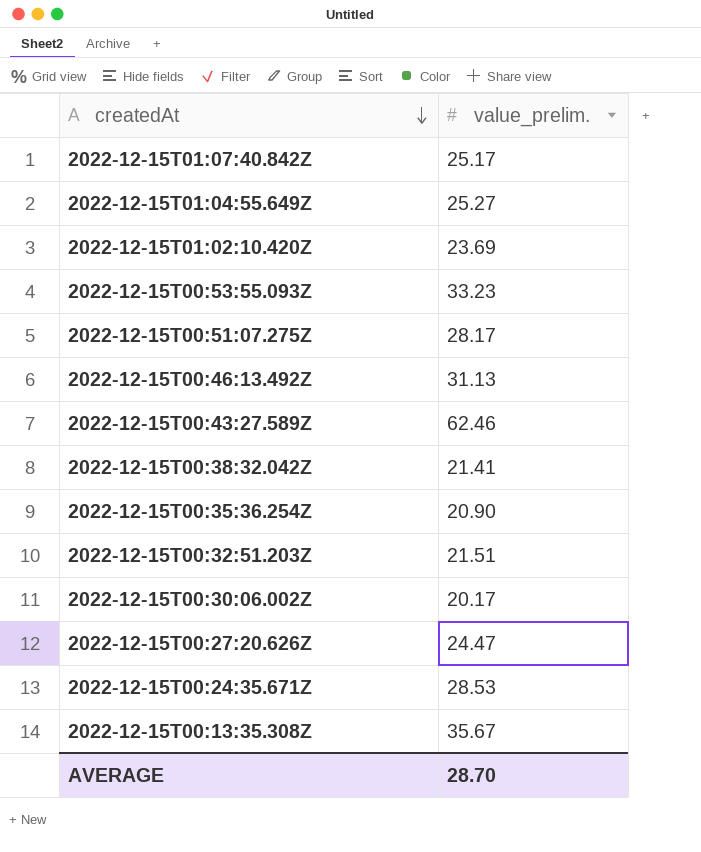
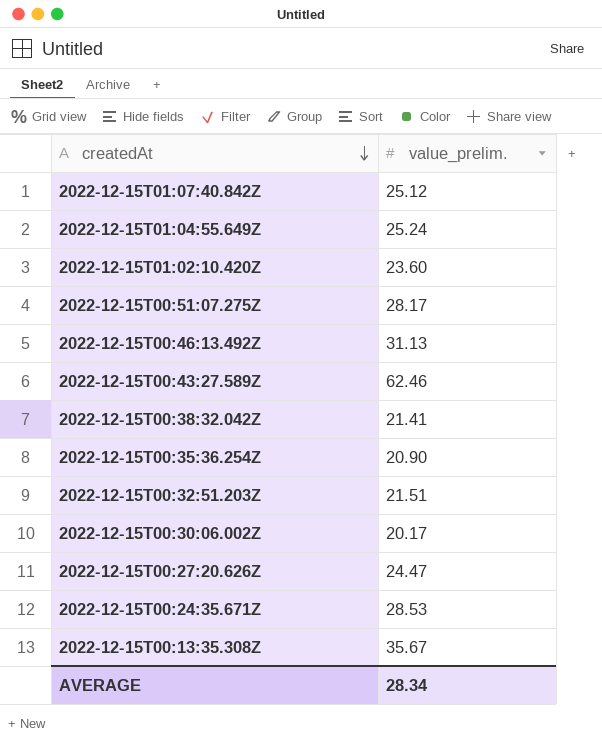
row 2022-12-15T00:53:55.093Z: 33.23 -> none
2022-12-15T01:07:40.842Z | value_prelim.: 25.17 -> 25.12
2022-12-15T01:04:55.649Z | value_prelim.: 25.27 -> 25.24
2022-12-15T01:02:10.420Z | value_prelim.: 23.69 -> 23.60
AVERAGE | value_prelim.: 28.70 -> 28.34

